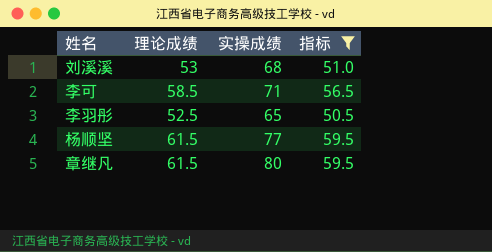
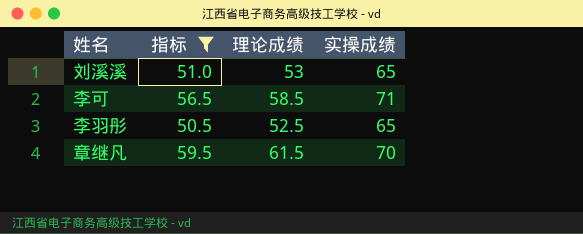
column 指标 | position: 4 -> 2
row 杨顺坚: 61.5 | 77 | 59.5 -> none
刘溪溪 | 实操成绩: 68 -> 65
章继凡 | 实操成绩: 80 -> 70

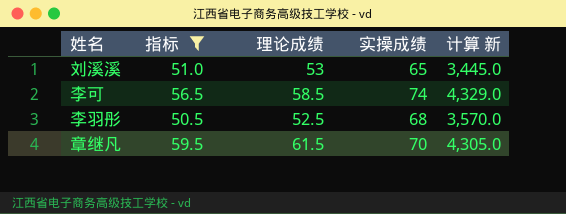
column 计算 新 | formula: none -> [理论成绩] * [实操成绩]
李可 | 实操成绩: 71 -> 74
李羽彤 | 实操成绩: 65 -> 68

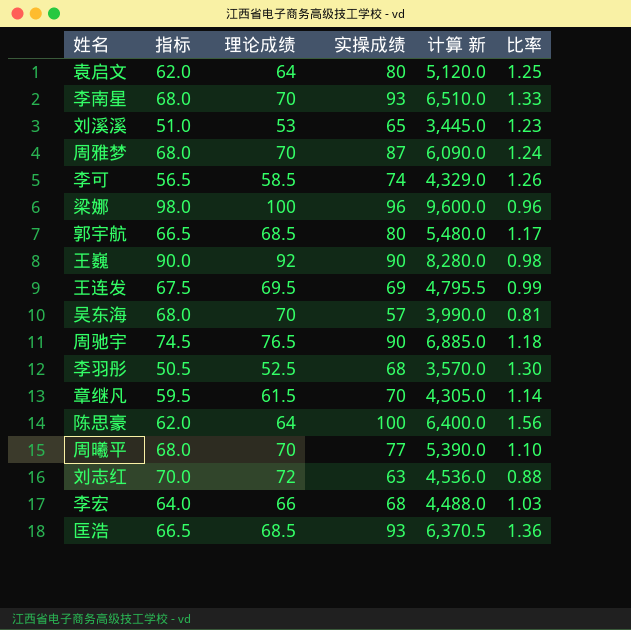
filter: 指标 <= 59.5 -> none
column 比率 | formula: none -> [实操成绩] / [理论成绩]

